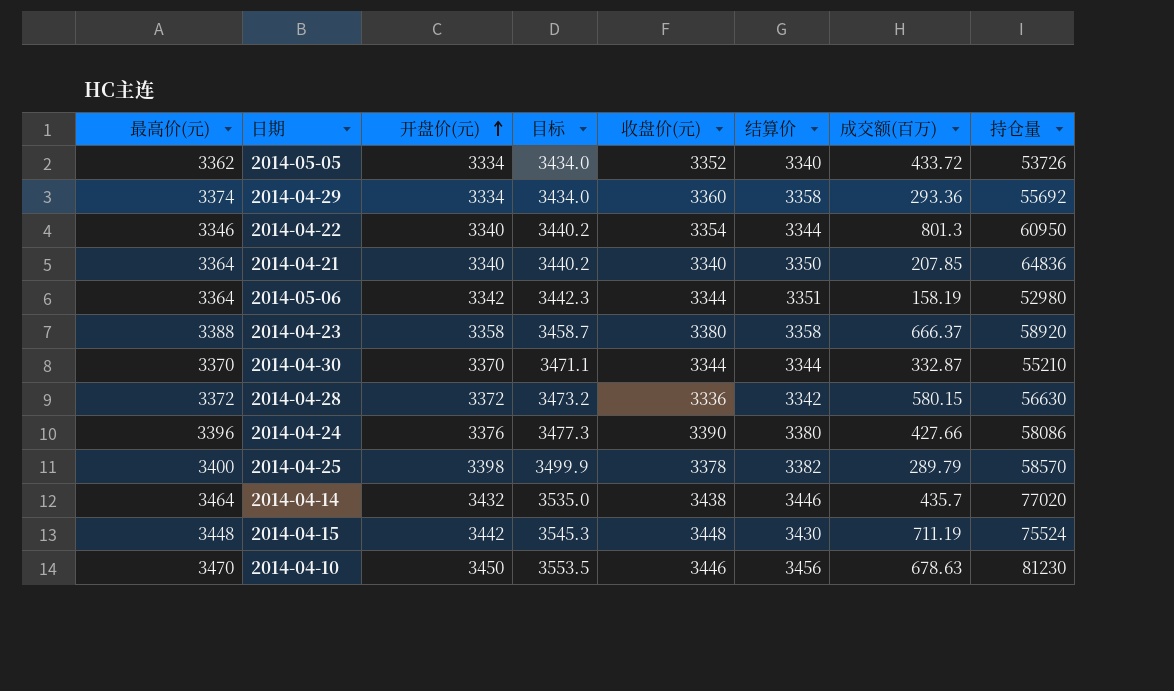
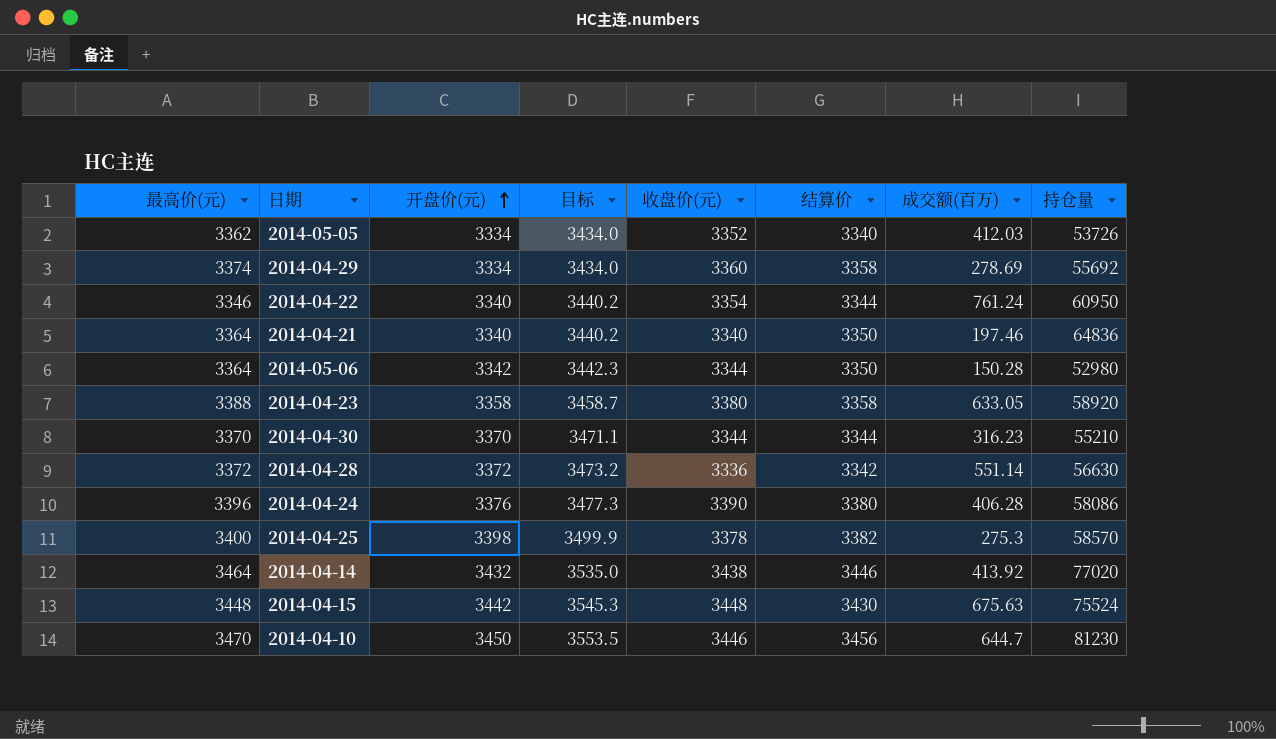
2014-05-05 | 成交额(百万): 433.72 -> 412.03
2014-04-29 | 成交额(百万): 293.36 -> 278.69
2014-04-22 | 成交额(百万): 801.3 -> 761.24
2014-04-21 | 成交额(百万): 207.85 -> 197.46
2014-05-06 | 结算价: 3351 -> 3350
2014-05-06 | 成交额(百万): 158.19 -> 150.28
2014-04-23 | 成交额(百万): 666.37 -> 633.05
2014-04-30 | 成交额(百万): 332.87 -> 316.23
2014-04-28 | 成交额(百万): 580.15 -> 551.14
2014-04-24 | 成交额(百万): 427.66 -> 406.28
2014-04-25 | 成交额(百万): 289.79 -> 275.3
2014-04-14 | 成交额(百万): 435.7 -> 413.92
2014-04-15 | 成交额(百万): 711.19 -> 675.63
2014-04-10 | 成交额(百万): 678.63 -> 644.7

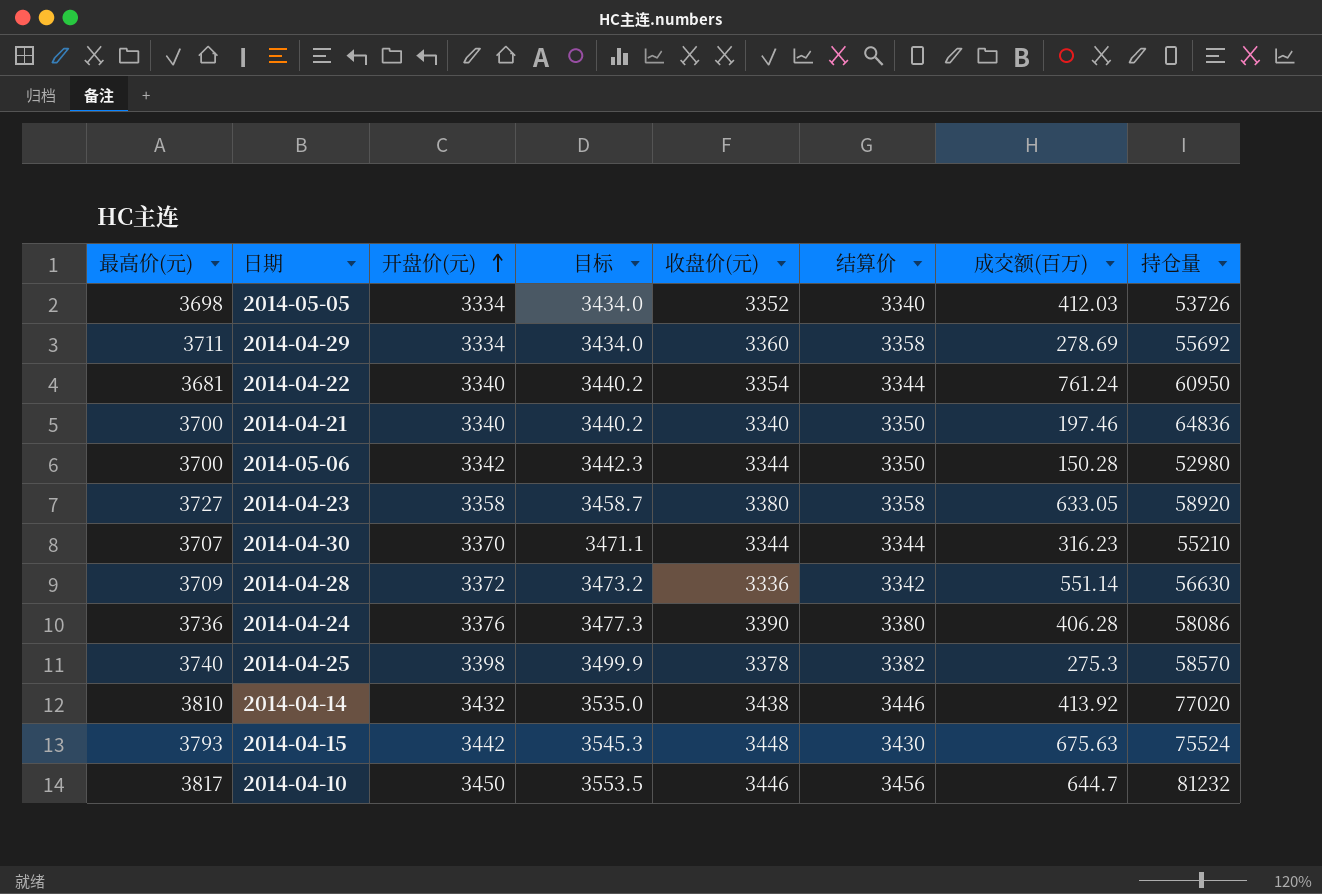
2014-05-05 | 最高价(元): 3362 -> 3698
2014-04-29 | 最高价(元): 3374 -> 3711
2014-04-22 | 最高价(元): 3346 -> 3681
2014-04-21 | 最高价(元): 3364 -> 3700
2014-05-06 | 最高价(元): 3364 -> 3700
2014-04-23 | 最高价(元): 3388 -> 3727
2014-04-30 | 最高价(元): 3370 -> 3707
2014-04-28 | 最高价(元): 3372 -> 3709
2014-04-24 | 最高价(元): 3396 -> 3736
2014-04-25 | 最高价(元): 3400 -> 3740
2014-04-14 | 最高价(元): 3464 -> 3810
2014-04-15 | 最高价(元): 3448 -> 3793
2014-04-10 | 最高价(元): 3470 -> 3817
2014-04-10 | 持仓量: 81230 -> 81232

